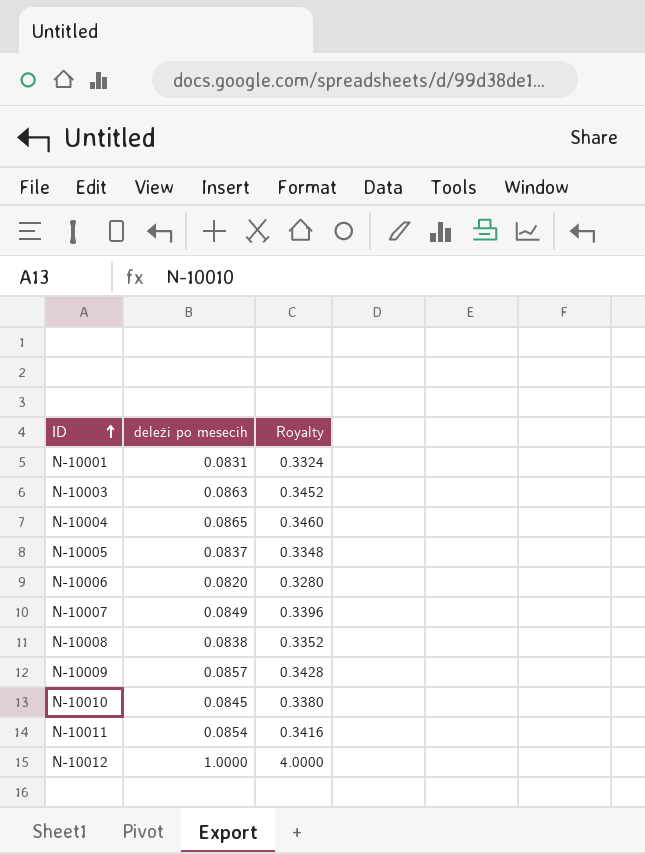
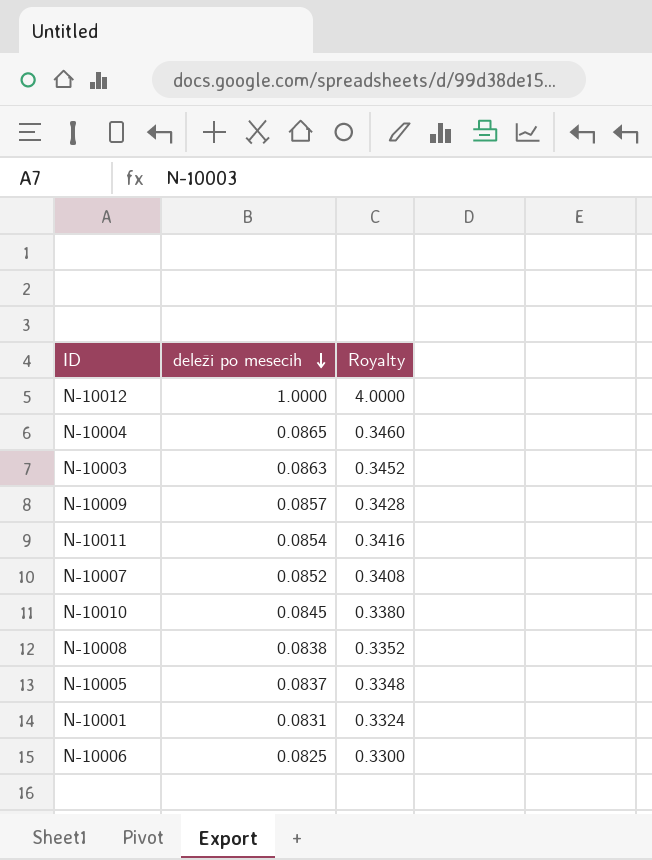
row order: ID ascending -> deleži po mesecih descending
N-10007 | deleži po mesecih: 0.0849 -> 0.0852
N-10007 | Royalty: 0.3396 -> 0.3408
N-10006 | deleži po mesecih: 0.0820 -> 0.0825
N-10006 | Royalty: 0.3280 -> 0.3300

